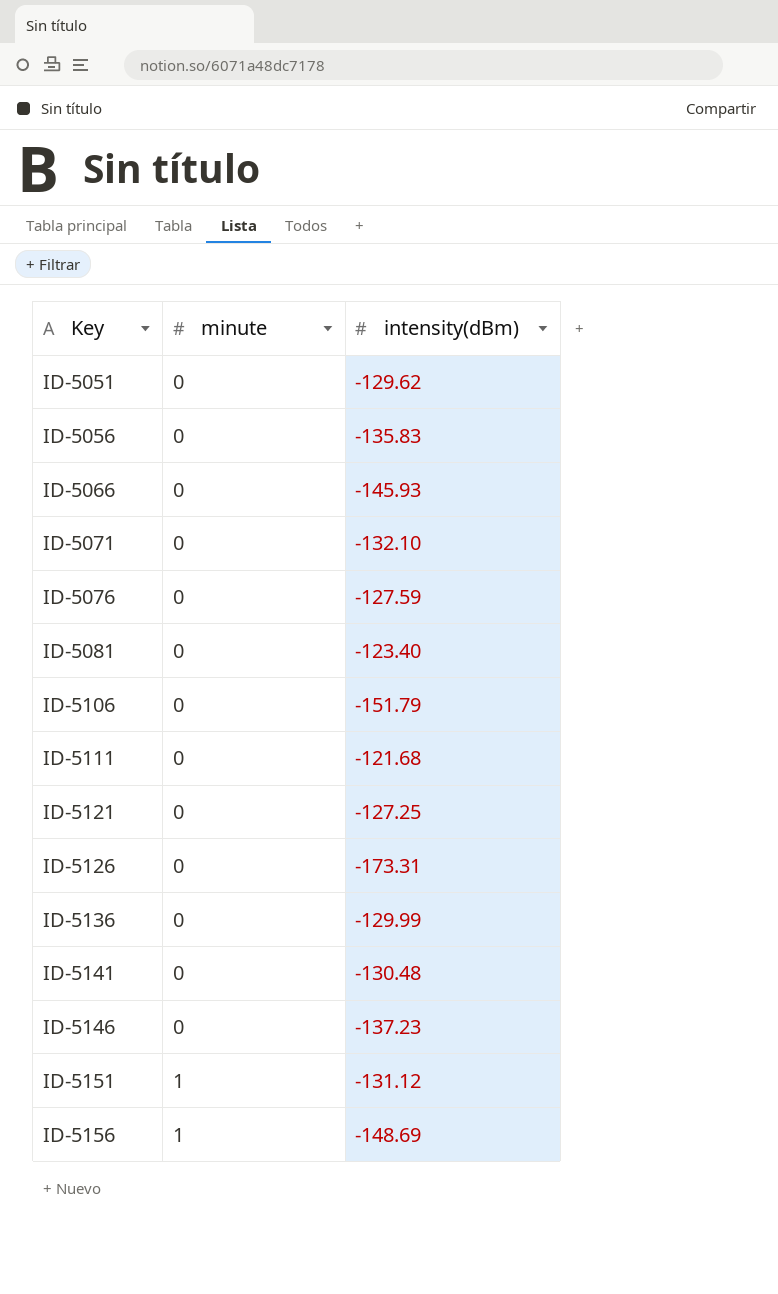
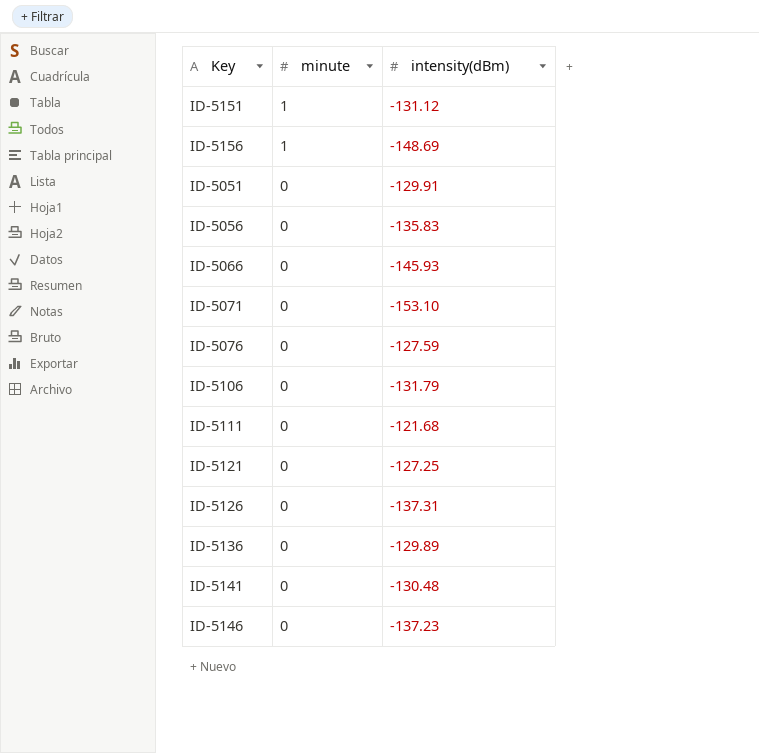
row order: Key ascending -> minute descending
row ID-5081: 0 | -123.40 -> none
ID-5051 | intensity(dBm): -129.62 -> -129.91
ID-5071 | intensity(dBm): -132.10 -> -153.10
ID-5106 | intensity(dBm): -151.79 -> -131.79
ID-5126 | intensity(dBm): -173.31 -> -137.31
ID-5136 | intensity(dBm): -129.99 -> -129.89

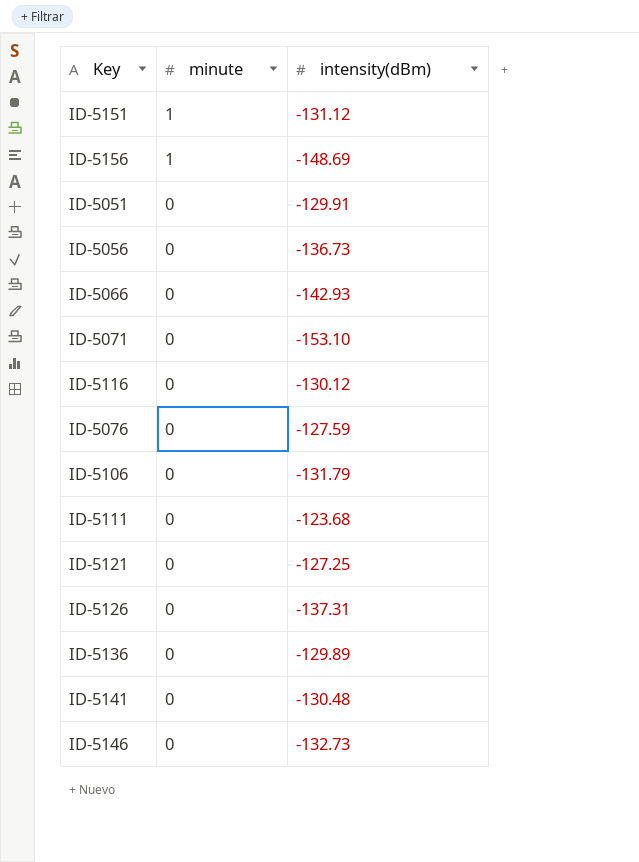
ID-5056 | intensity(dBm): -135.83 -> -136.73
ID-5066 | intensity(dBm): -145.93 -> -142.93
row ID-5116: none -> 0 | -130.12
ID-5111 | intensity(dBm): -121.68 -> -123.68
ID-5146 | intensity(dBm): -137.23 -> -132.73

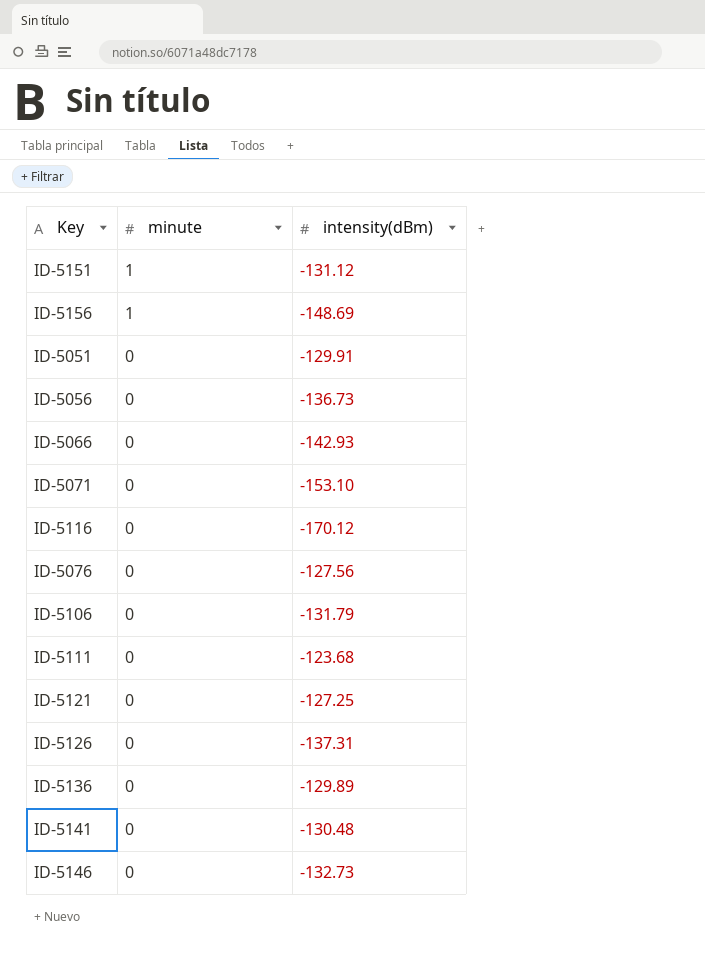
ID-5116 | intensity(dBm): -130.12 -> -170.12
ID-5076 | intensity(dBm): -127.59 -> -127.56

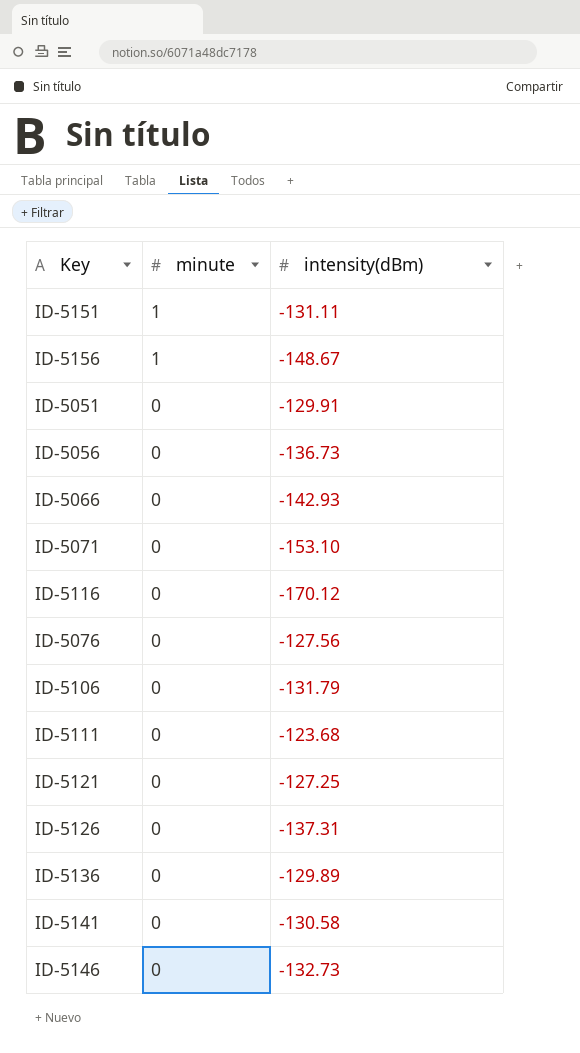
ID-5151 | intensity(dBm): -131.12 -> -131.11
ID-5156 | intensity(dBm): -148.69 -> -148.67
ID-5141 | intensity(dBm): -130.48 -> -130.58

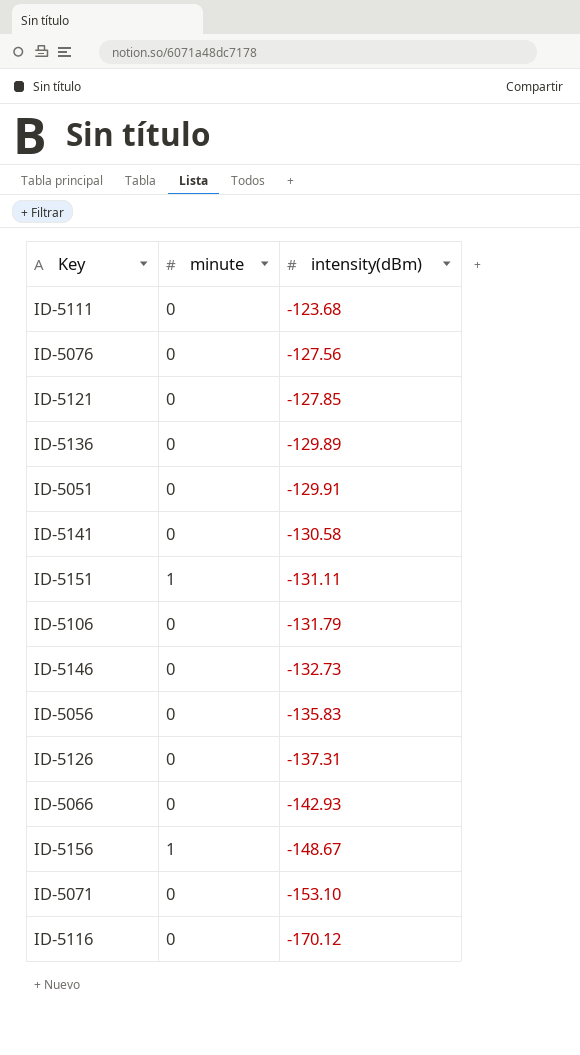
row order: minute descending -> intensity(dBm) descending
ID-5121 | intensity(dBm): -127.25 -> -127.85
ID-5056 | intensity(dBm): -136.73 -> -135.83

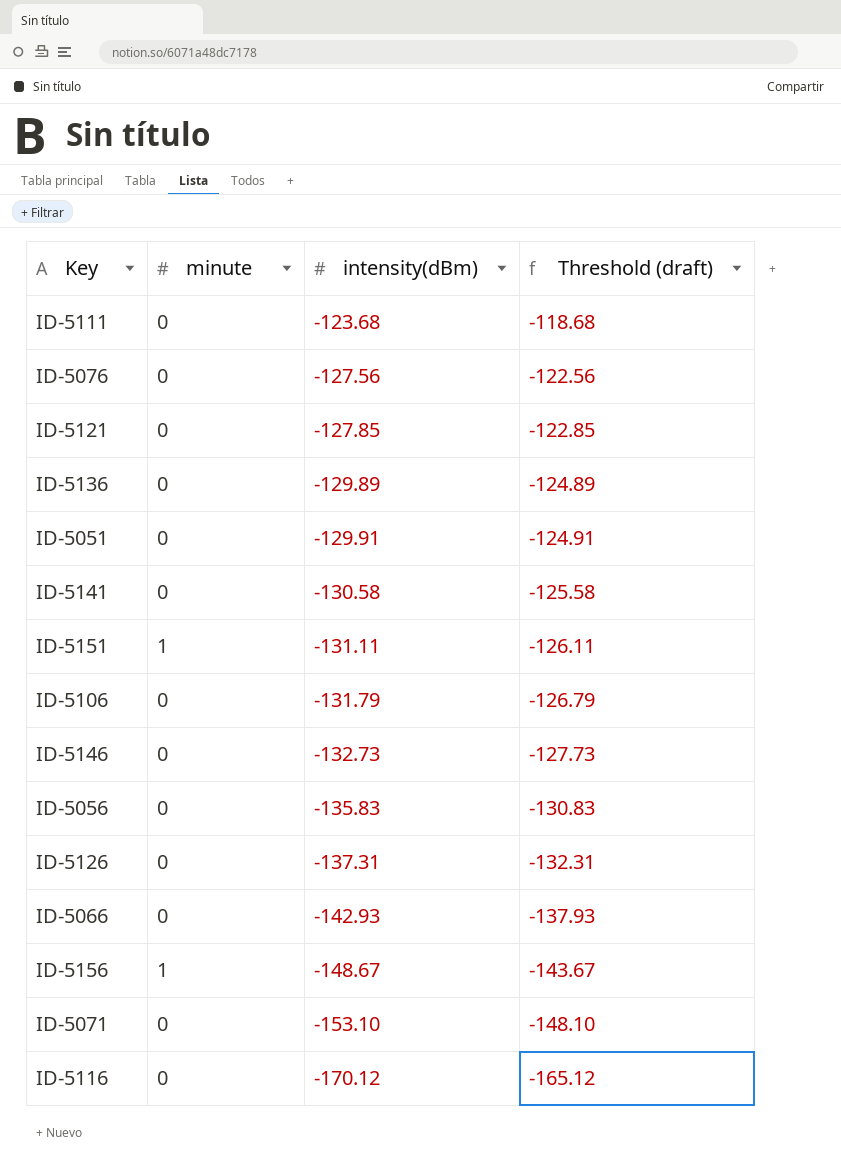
column Threshold (draft) | formula: none -> [intensity(dBm)] + 5

